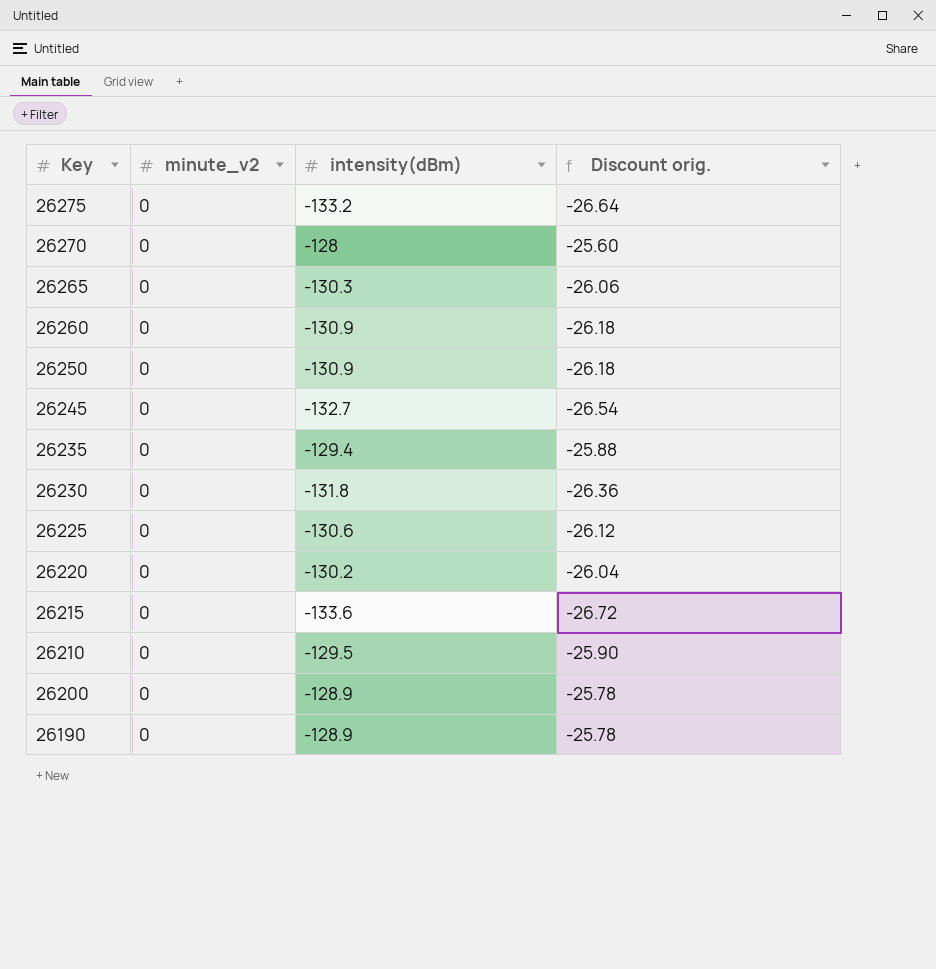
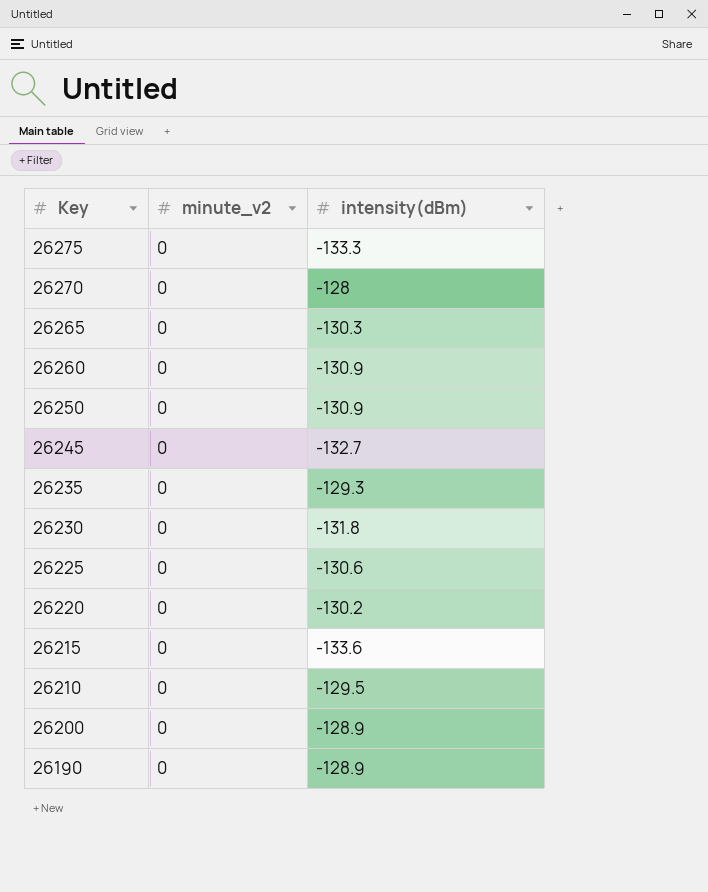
column Discount orig. | formula: [intensity(dBm)] * 0.2 -> none
26275 | intensity(dBm): -133.2 -> -133.3
26235 | intensity(dBm): -129.4 -> -129.3

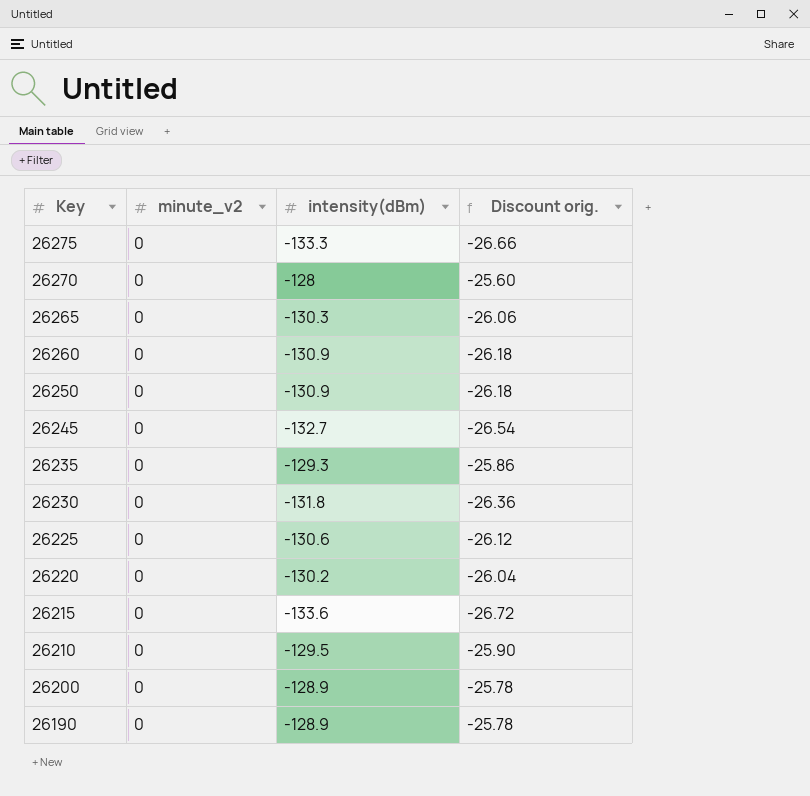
column Discount orig. | formula: none -> [intensity(dBm)] * 0.2

